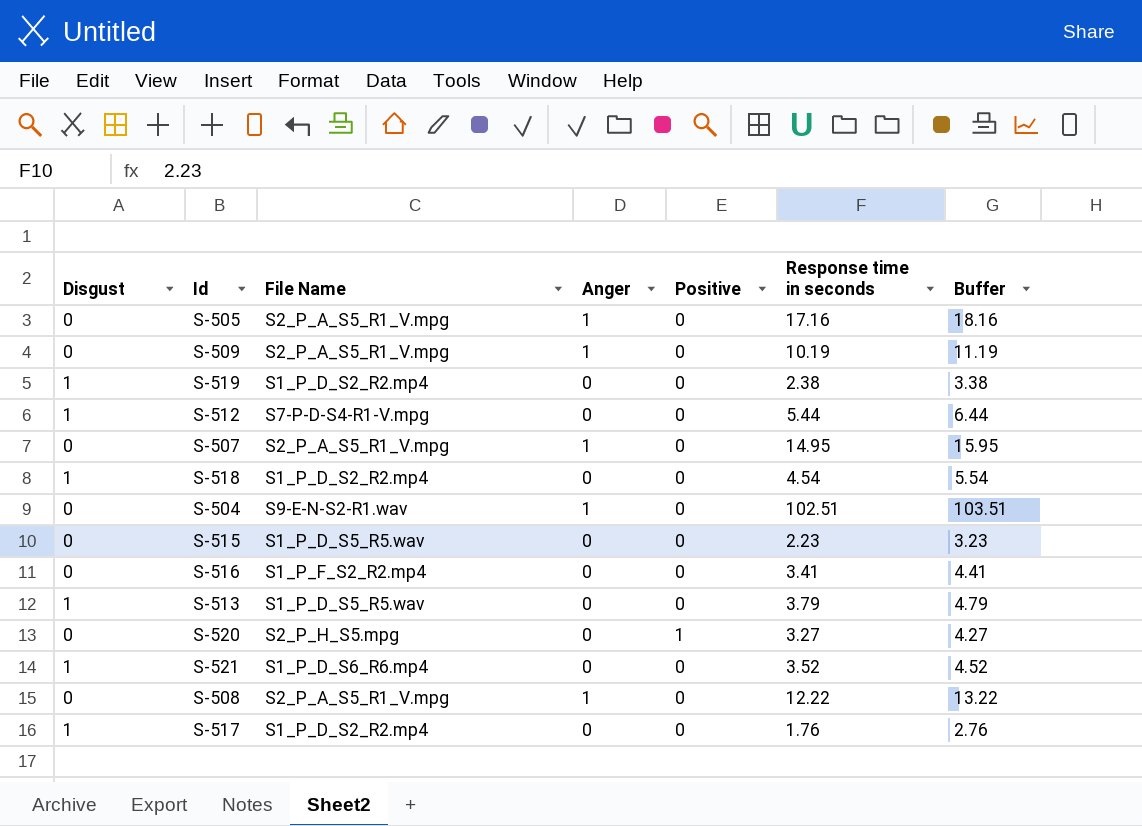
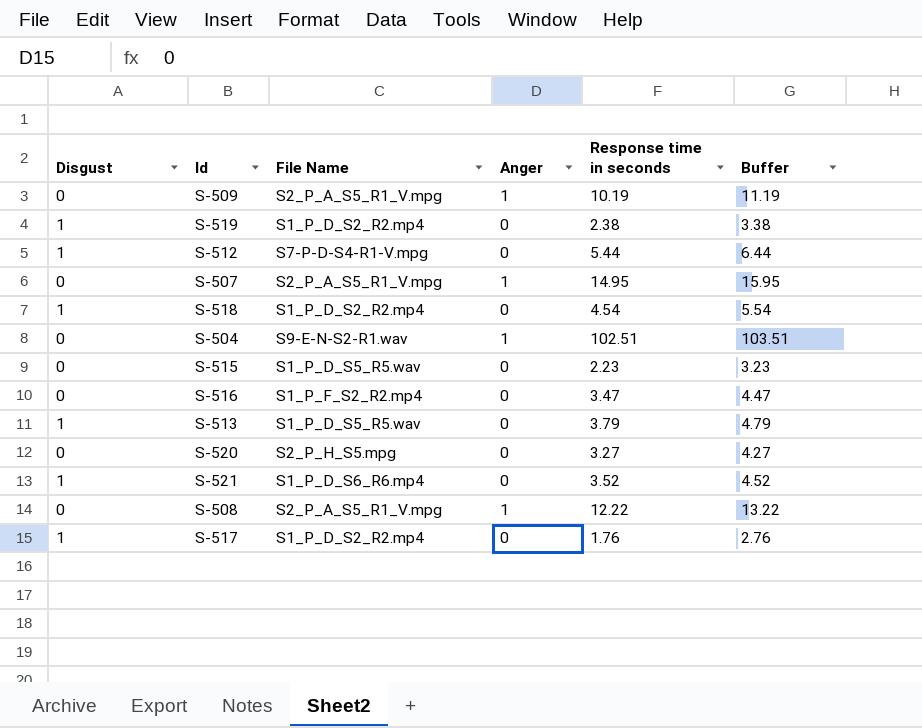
column Positive | position: 5 -> none
row S-505: 0 | S2_P_A_S5_R1_V.mpg | 1 | 0 | 17.16 | 18.16 -> none
S-516 | Response time in seconds: 3.41 -> 3.47
S-516 | Buffer: 4.41 -> 4.47

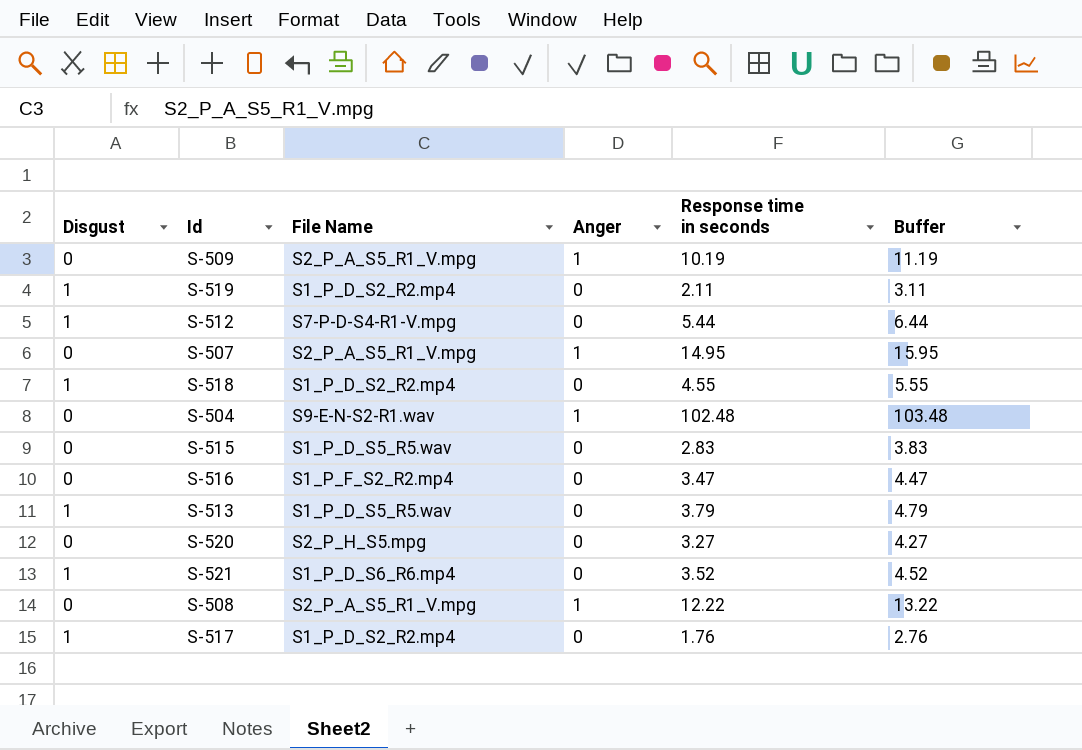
S-519 | Response time in seconds: 2.38 -> 2.11
S-519 | Buffer: 3.38 -> 3.11
S-518 | Response time in seconds: 4.54 -> 4.55
S-518 | Buffer: 5.54 -> 5.55
S-504 | Response time in seconds: 102.51 -> 102.48
S-504 | Buffer: 103.51 -> 103.48
S-515 | Response time in seconds: 2.23 -> 2.83
S-515 | Buffer: 3.23 -> 3.83

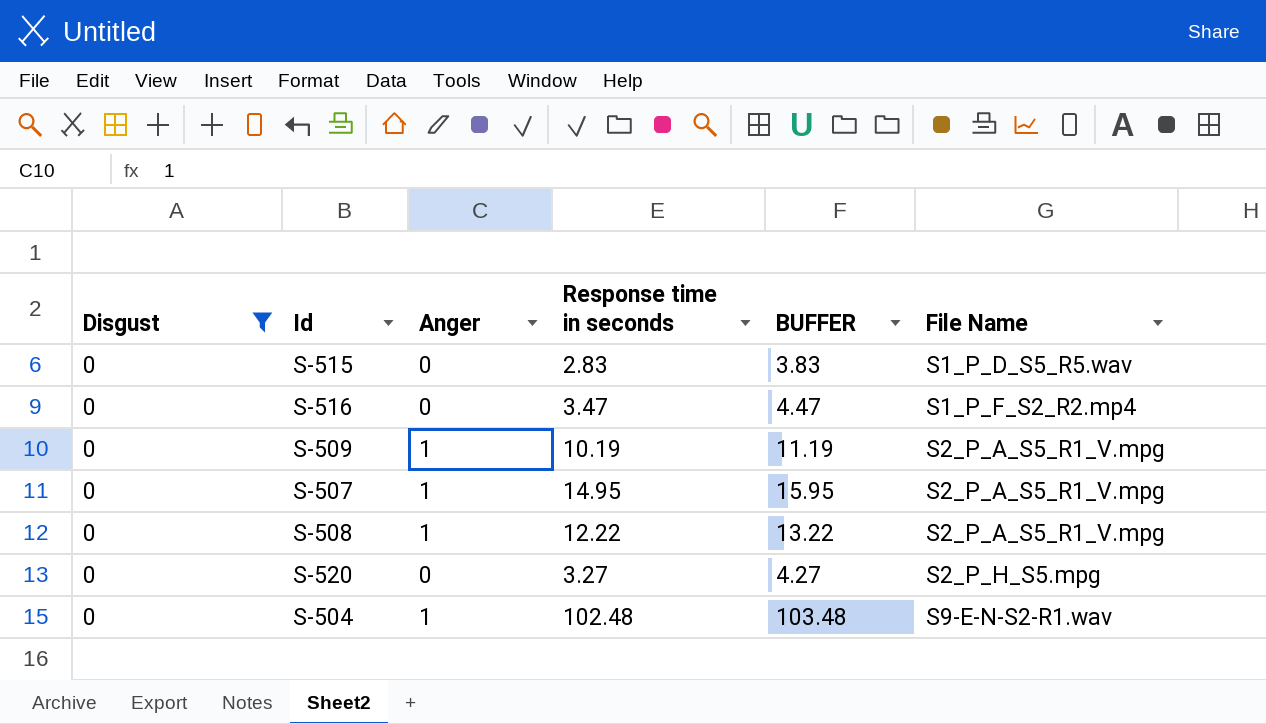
filter: none -> Disgust = 0
row order: none -> File Name ascending
column name: Buffer -> BUFFER
column File Name | position: 3 -> 6

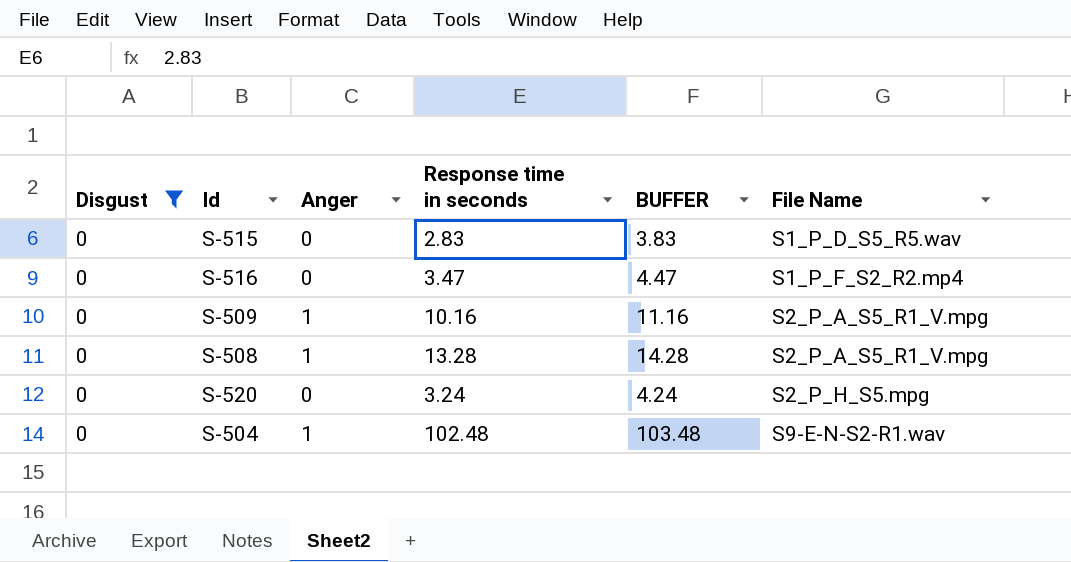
row S-507: 0 | 1 | 14.95 | 15.95 | S2_P_A_S5_R1_V.mpg -> none
S-509 | Response time in seconds: 10.19 -> 10.16
S-509 | BUFFER: 11.19 -> 11.16
S-508 | Response time in seconds: 12.22 -> 13.28
S-508 | BUFFER: 13.22 -> 14.28
S-520 | Response time in seconds: 3.27 -> 3.24
S-520 | BUFFER: 4.27 -> 4.24

